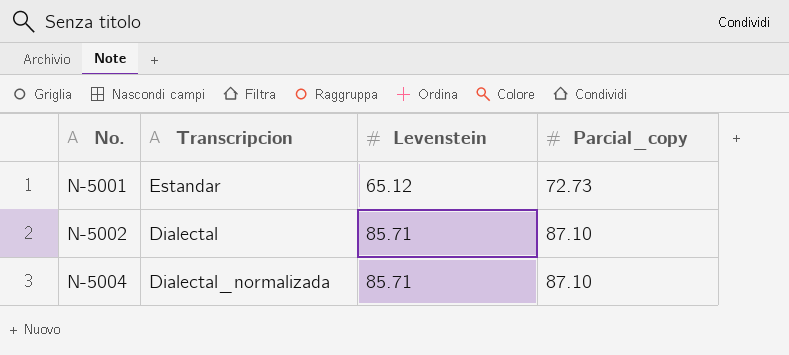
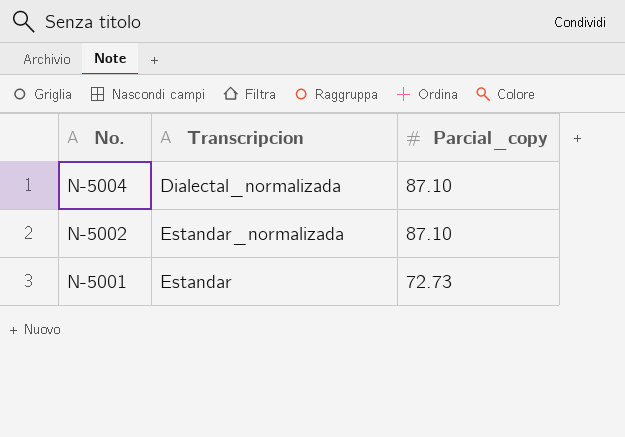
row order: No. ascending -> No. descending
column Levenstein | position: 3 -> none
N-5002 | Transcripcion: Dialectal -> Estandar_normalizada

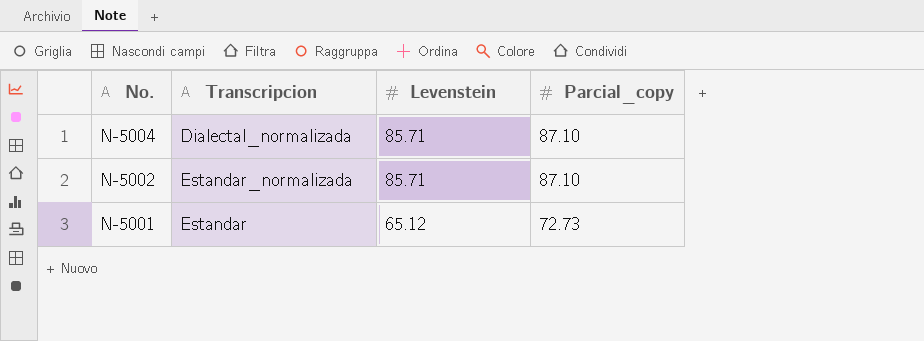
column Levenstein | position: none -> 3

